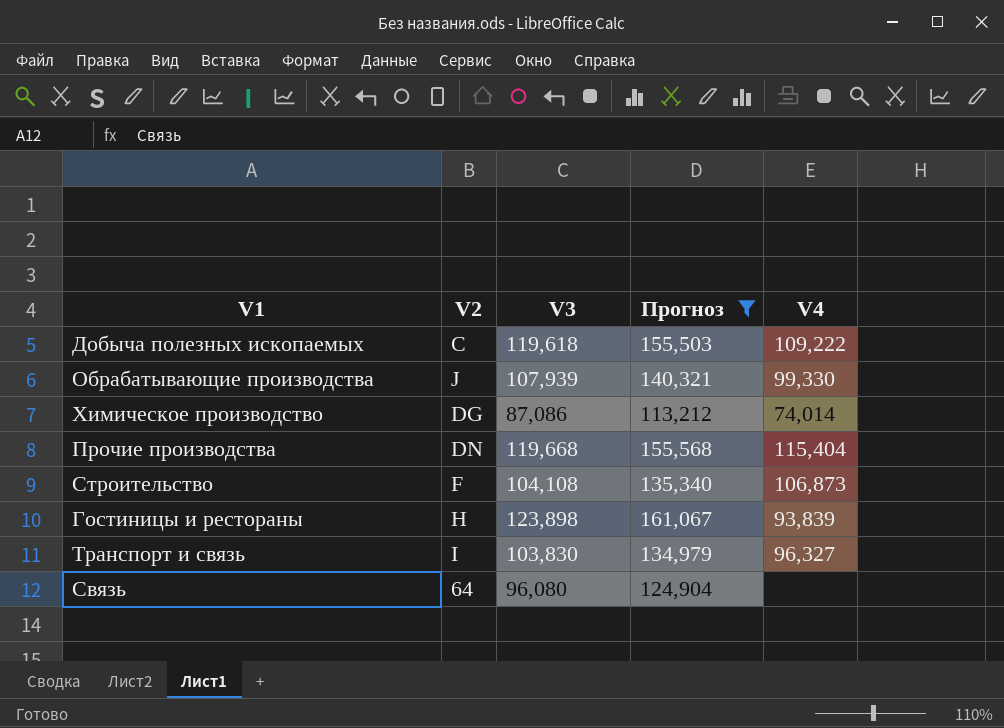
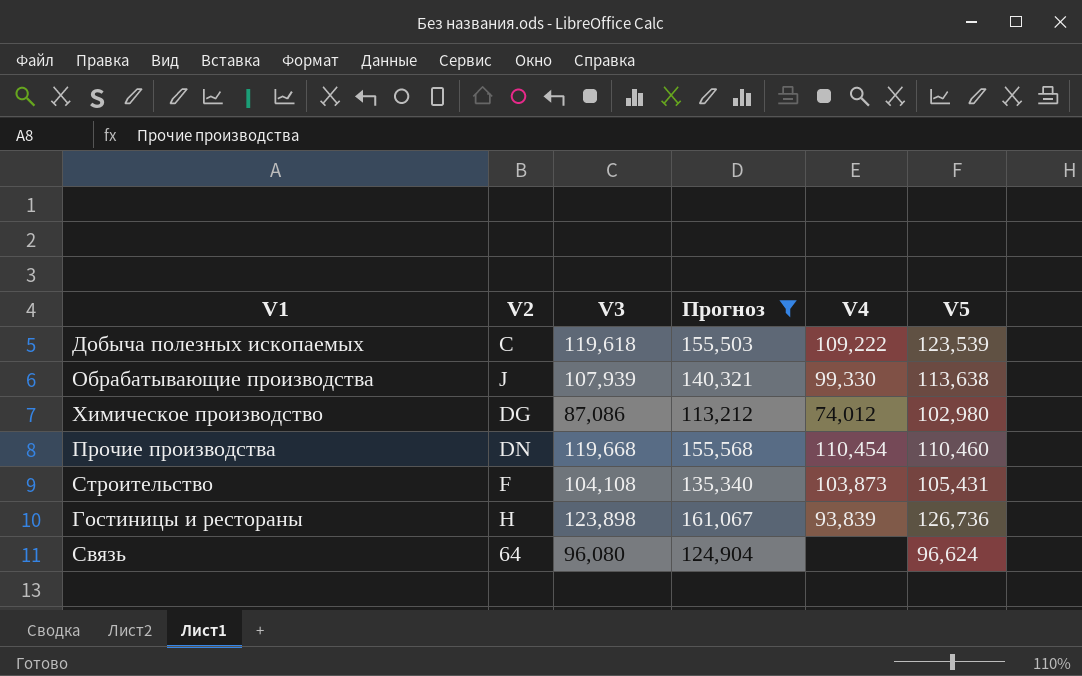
column V5 | position: none -> 6
row Транспорт и связь: I | 103,830 | 134,979 | 96,327 -> none
Химическое производство | V4: 74,014 -> 74,012
Прочие производства | V4: 115,404 -> 110,454
Строительство | V4: 106,873 -> 103,873

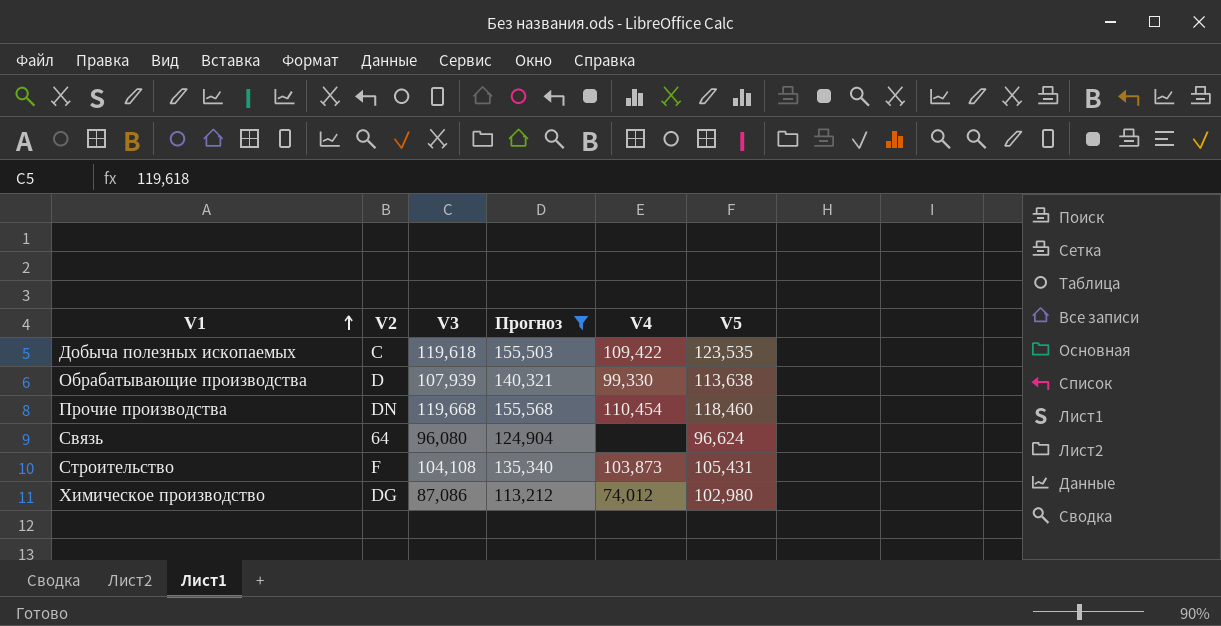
row order: none -> V1 ascending
row Гостиницы и рестораны: H | 123,898 | 161,067 | 93,839 | 126,736 -> none
Добыча полезных ископаемых | V4: 109,222 -> 109,422
Добыча полезных ископаемых | V5: 123,539 -> 123,535
Обрабатывающие производства | V2: J -> D
Прочие производства | V5: 110,460 -> 118,460

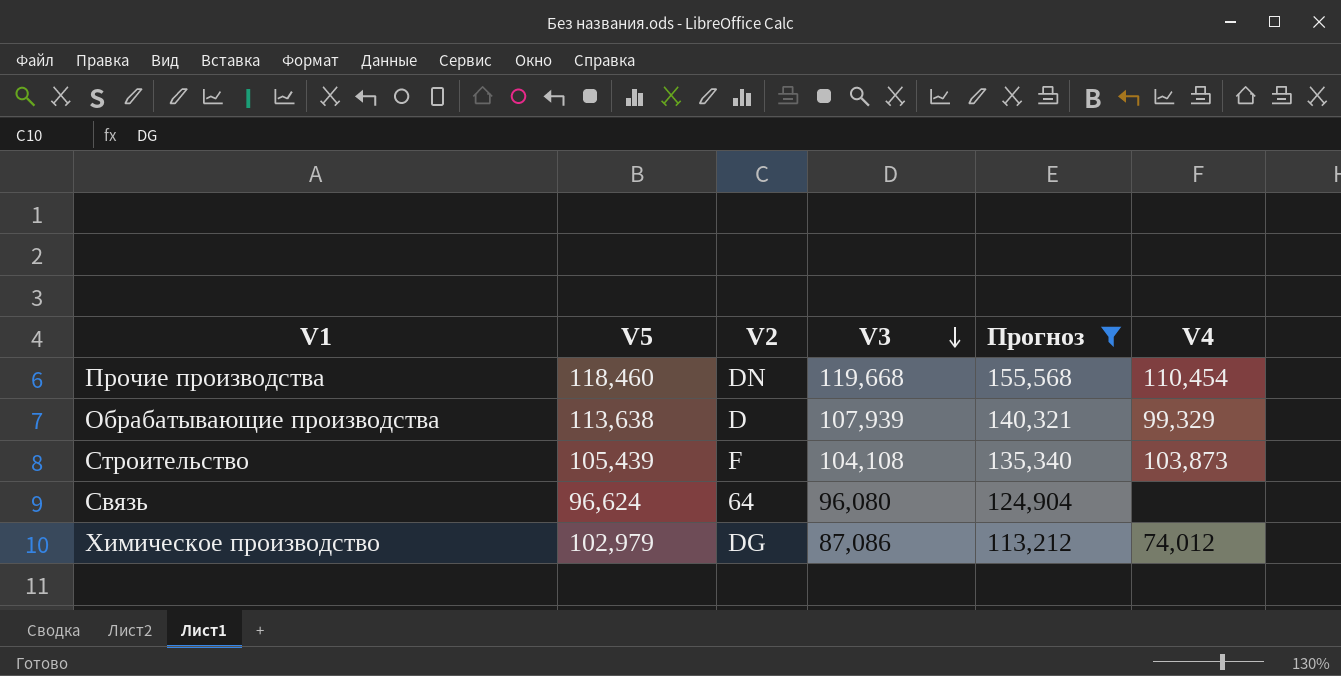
row order: V1 ascending -> V3 descending
column V5 | position: 6 -> 2
row Добыча полезных ископаемых: C | 119,618 | 155,503 | 109,422 | 123,535 -> none
Обрабатывающие производства | V4: 99,330 -> 99,329
Строительство | V5: 105,431 -> 105,439
Химическое производство | V5: 102,980 -> 102,979

